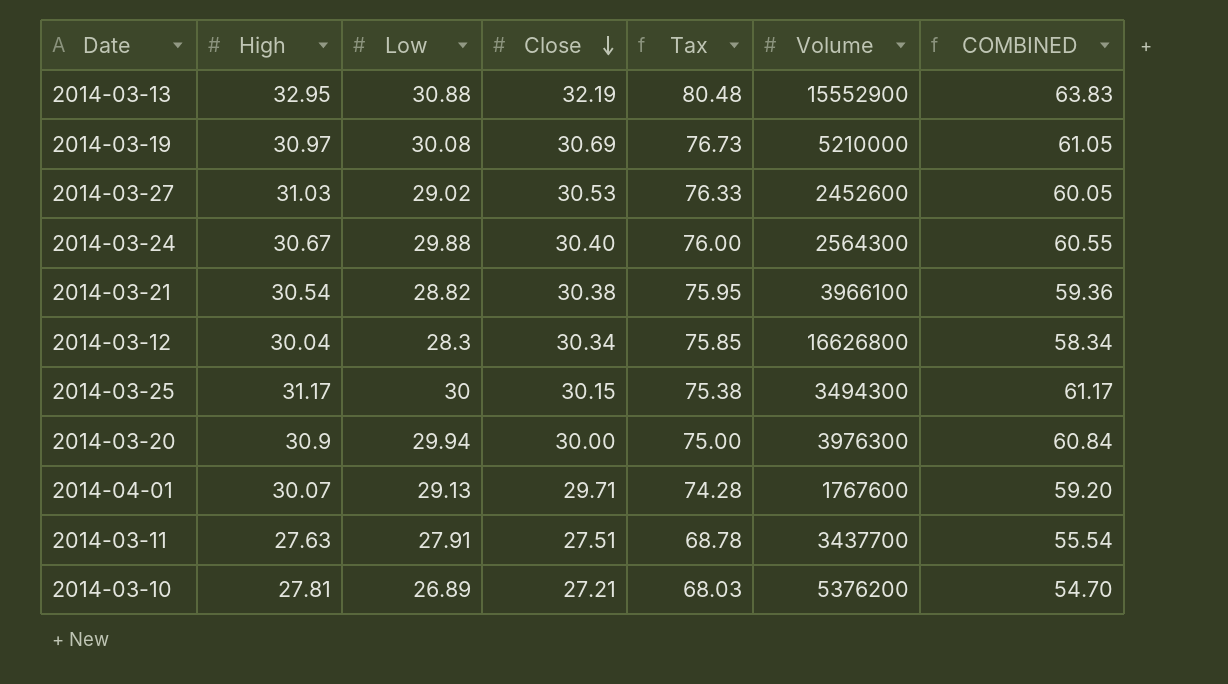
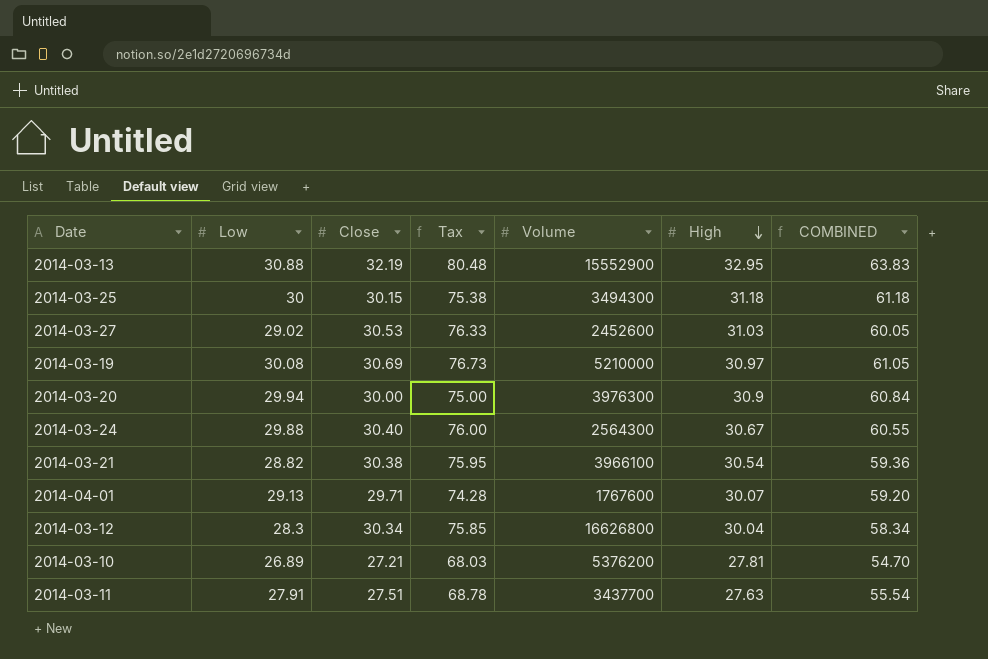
row order: Close descending -> High descending
column High | position: 2 -> 6
2014-03-25 | High: 31.17 -> 31.18
2014-03-25 | COMBINED: 61.17 -> 61.18

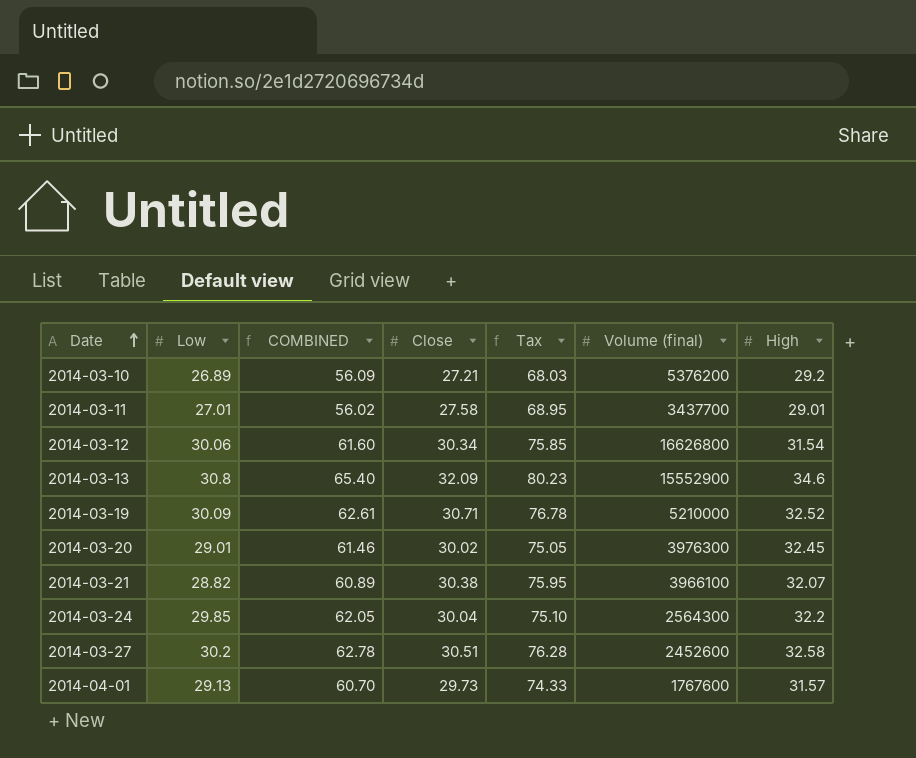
row order: High descending -> Date ascending
column COMBINED | position: 7 -> 3
column name: Volume -> Volume (final)
row 2014-03-25: 30 | 30.15 | 75.38 | 3494300 | 31.18 | 61.18 -> none
2014-03-10 | COMBINED: 54.70 -> 56.09
2014-03-10 | High: 27.81 -> 29.2
2014-03-11 | Low: 27.91 -> 27.01
2014-03-11 | COMBINED: 55.54 -> 56.02
2014-03-11 | Close: 27.51 -> 27.58
2014-03-11 | Tax: 68.78 -> 68.95
2014-03-11 | High: 27.63 -> 29.01
2014-03-12 | Low: 28.3 -> 30.06
2014-03-12 | COMBINED: 58.34 -> 61.60
2014-03-12 | High: 30.04 -> 31.54
2014-03-13 | Low: 30.88 -> 30.8
2014-03-13 | COMBINED: 63.83 -> 65.40
2014-03-13 | Close: 32.19 -> 32.09
2014-03-13 | Tax: 80.48 -> 80.23
2014-03-13 | High: 32.95 -> 34.6
2014-03-19 | Low: 30.08 -> 30.09
2014-03-19 | COMBINED: 61.05 -> 62.61
2014-03-19 | Close: 30.69 -> 30.71
2014-03-19 | Tax: 76.73 -> 76.78
2014-03-19 | High: 30.97 -> 32.52
2014-03-20 | Low: 29.94 -> 29.01
2014-03-20 | COMBINED: 60.84 -> 61.46
2014-03-20 | Close: 30.00 -> 30.02
2014-03-20 | Tax: 75.00 -> 75.05
2014-03-20 | High: 30.9 -> 32.45
2014-03-21 | COMBINED: 59.36 -> 60.89
2014-03-21 | High: 30.54 -> 32.07
2014-03-24 | Low: 29.88 -> 29.85
2014-03-24 | COMBINED: 60.55 -> 62.05
2014-03-24 | Close: 30.40 -> 30.04
2014-03-24 | Tax: 76.00 -> 75.10
2014-03-24 | High: 30.67 -> 32.2
2014-03-27 | Low: 29.02 -> 30.2
2014-03-27 | COMBINED: 60.05 -> 62.78
2014-03-27 | Close: 30.53 -> 30.51
2014-03-27 | Tax: 76.33 -> 76.28
2014-03-27 | High: 31.03 -> 32.58
2014-04-01 | COMBINED: 59.20 -> 60.70
2014-04-01 | Close: 29.71 -> 29.73
2014-04-01 | Tax: 74.28 -> 74.33
2014-04-01 | High: 30.07 -> 31.57

